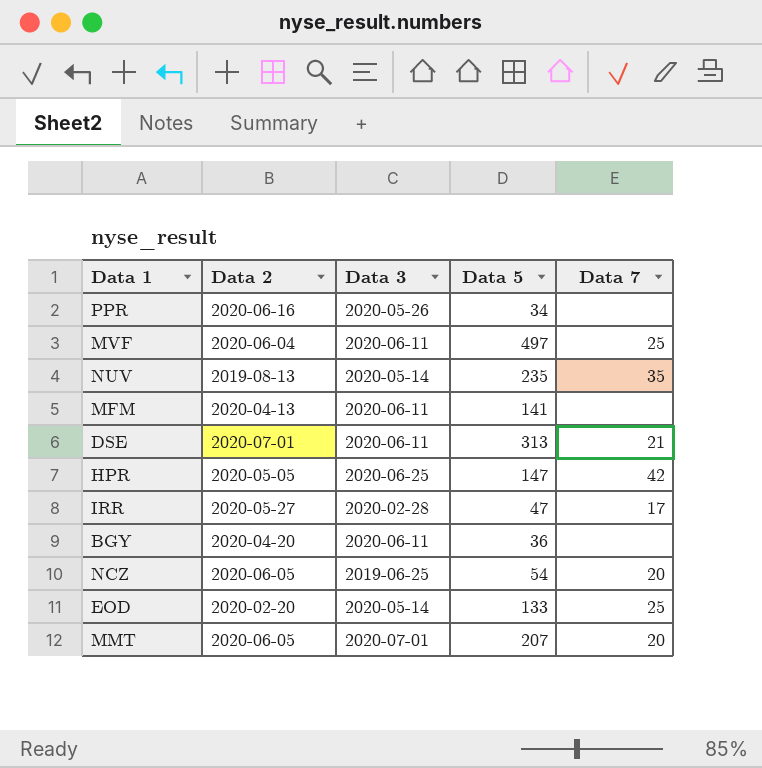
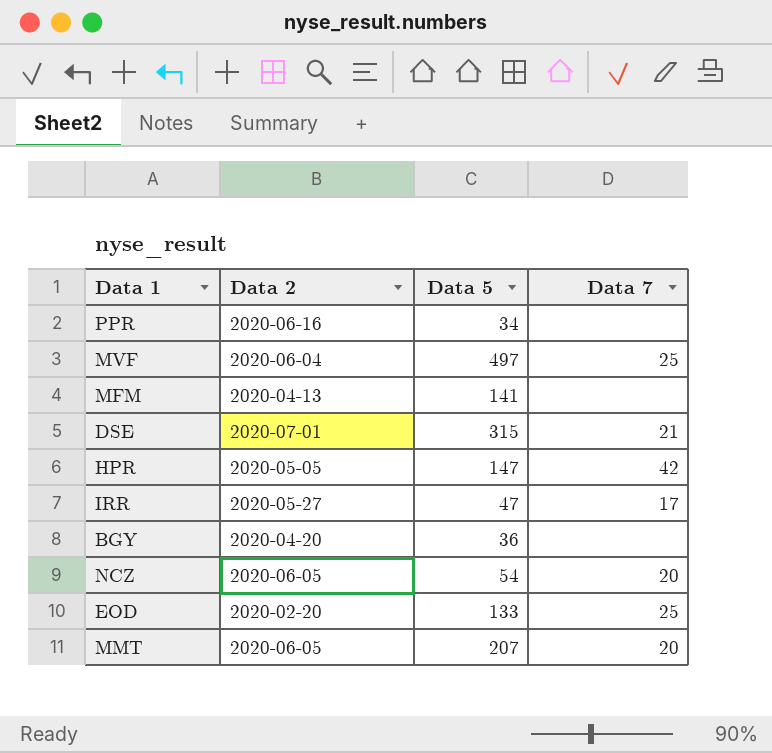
column Data 3 | position: 3 -> none
row NUV: 2019-08-13 | 2020-05-14 | 235 | 35 -> none
DSE | Data 5: 313 -> 315

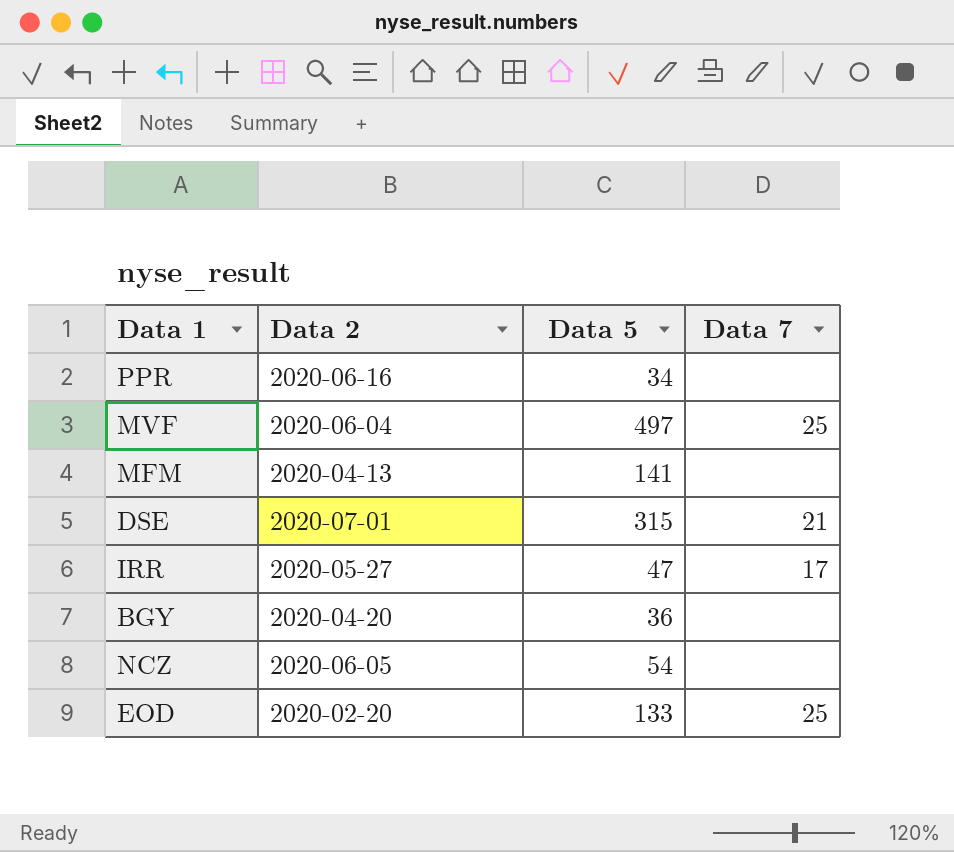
row HPR: 2020-05-05 | 147 | 42 -> none
row MMT: 2020-06-05 | 207 | 20 -> none
NCZ | Data 7: 20 -> none

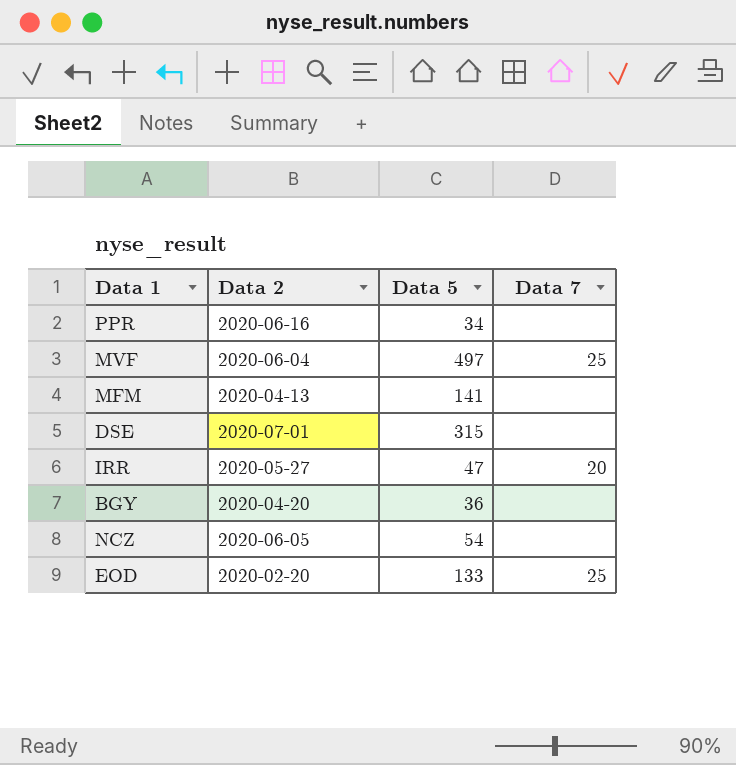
DSE | Data 7: 21 -> none
IRR | Data 7: 17 -> 20

